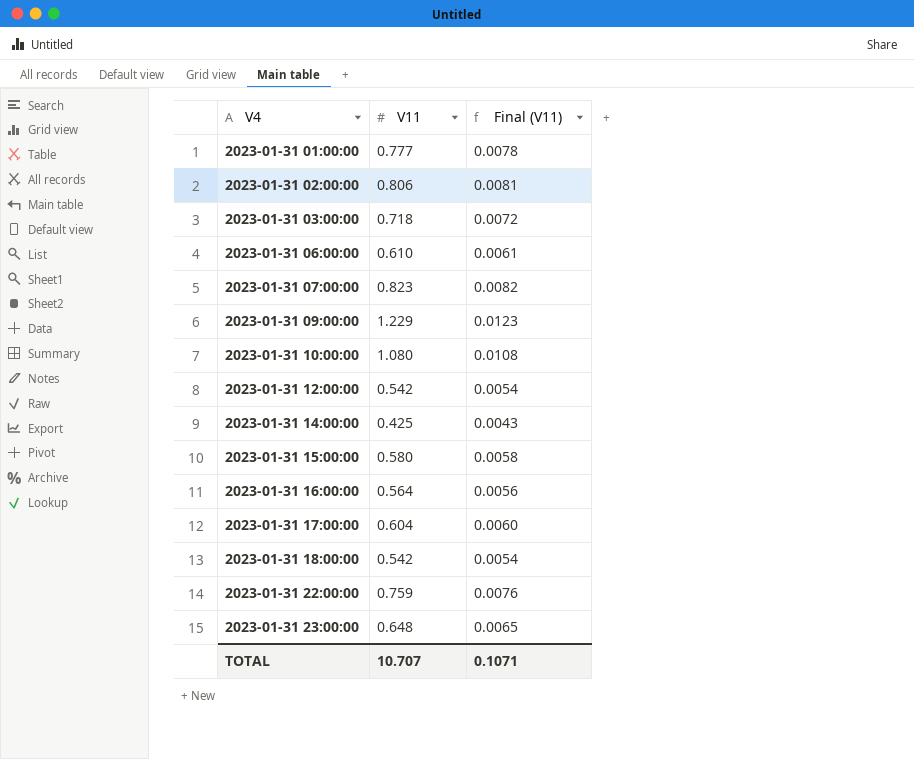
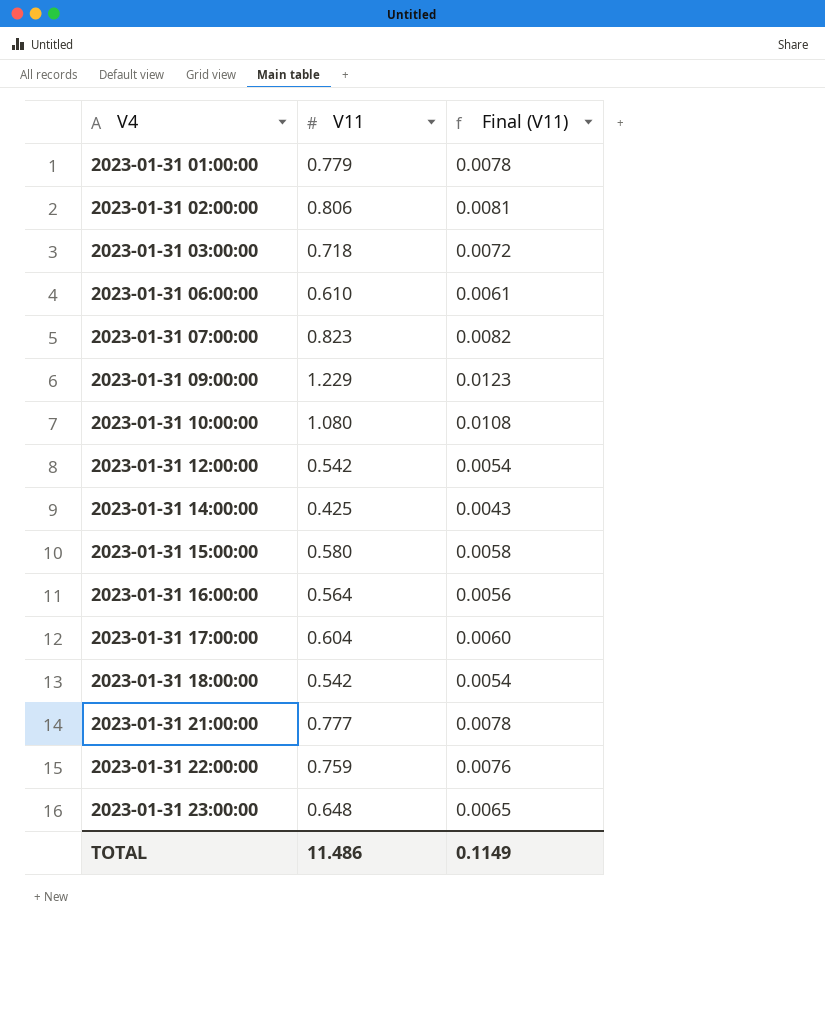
2023-01-31 01:00:00 | V11: 0.777 -> 0.779
row 2023-01-31 21:00:00: none -> 0.777 | 0.0078
TOTAL | V11: 10.707 -> 11.486
TOTAL | Final (V11): 0.1071 -> 0.1149

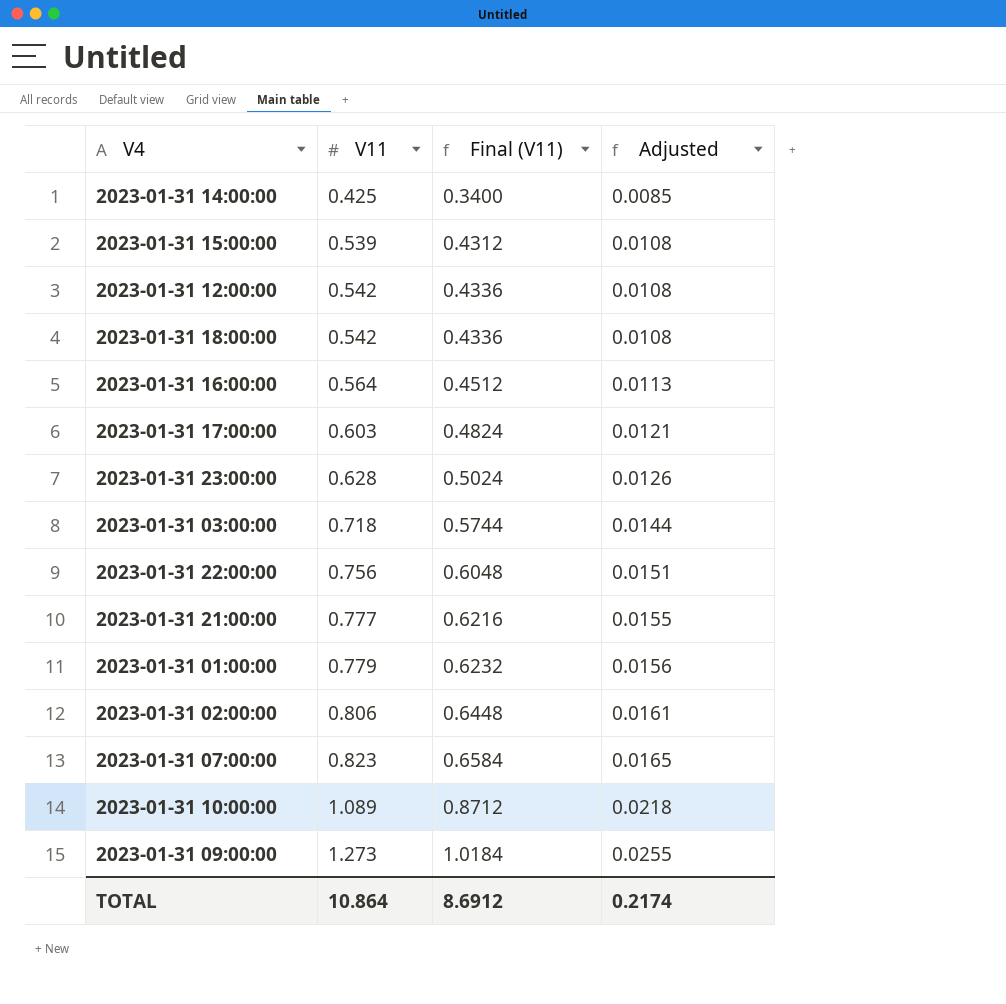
row order: V4 ascending -> V11 ascending
column Final (V11) | formula: [V11] * 0.01 -> [V11] * 0.8
column Adjusted | formula: none -> [V11] * 0.02
row 2023-01-31 06:00:00: 0.610 | 0.0061 -> none
2023-01-31 15:00:00 | V11: 0.580 -> 0.539
2023-01-31 17:00:00 | V11: 0.604 -> 0.603
2023-01-31 23:00:00 | V11: 0.648 -> 0.628
2023-01-31 22:00:00 | V11: 0.759 -> 0.756
2023-01-31 10:00:00 | V11: 1.080 -> 1.089
2023-01-31 09:00:00 | V11: 1.229 -> 1.273
TOTAL | V11: 11.486 -> 10.864
TOTAL | Final (V11): 0.1149 -> 8.6912

